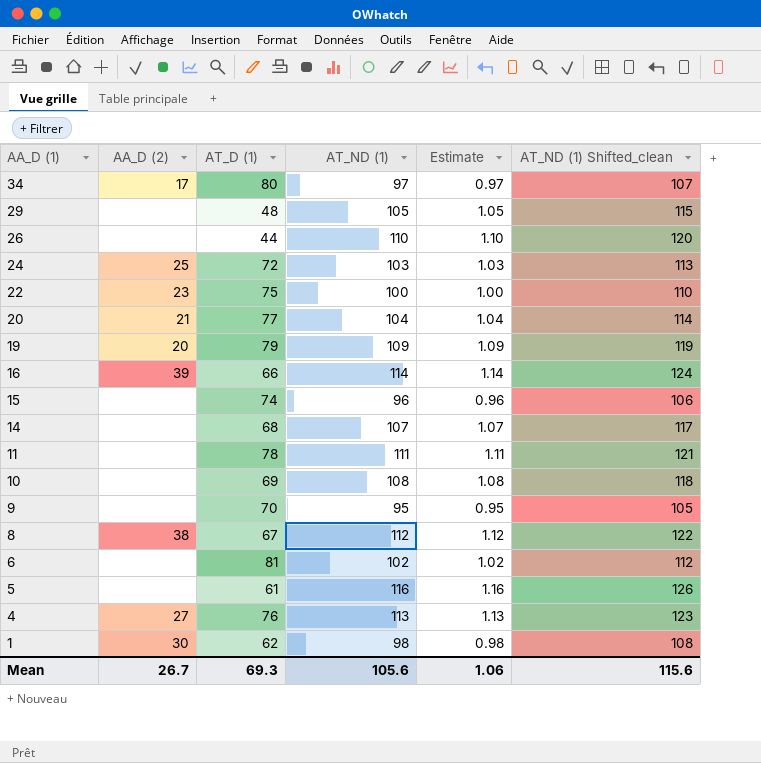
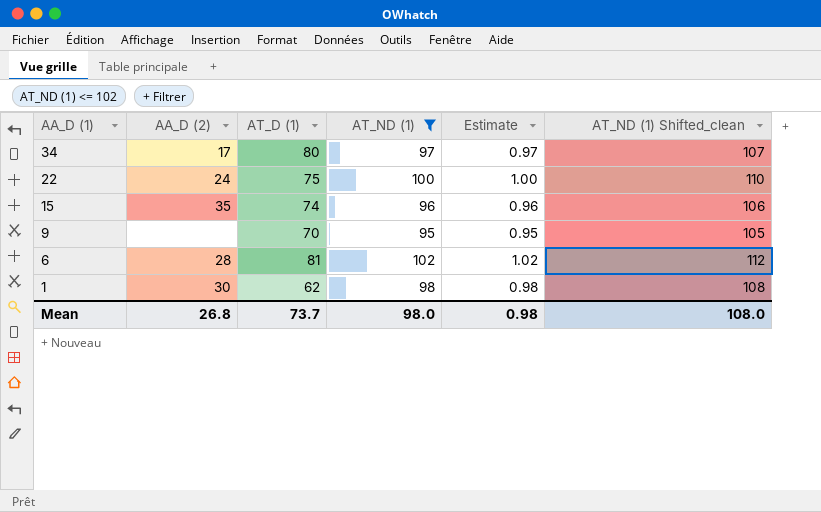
filter: none -> AT_ND (1) <= 102
22 | AA_D (2): 23 -> 24
15 | AA_D (2): none -> 35
6 | AA_D (2): none -> 28
Mean | AA_D (2): 26.7 -> 26.8
Mean | AT_D (1): 69.3 -> 73.7
Mean | AT_ND (1): 105.6 -> 98.0
Mean | Estimate: 1.06 -> 0.98
Mean | AT_ND (1) Shifted_clean: 115.6 -> 108.0

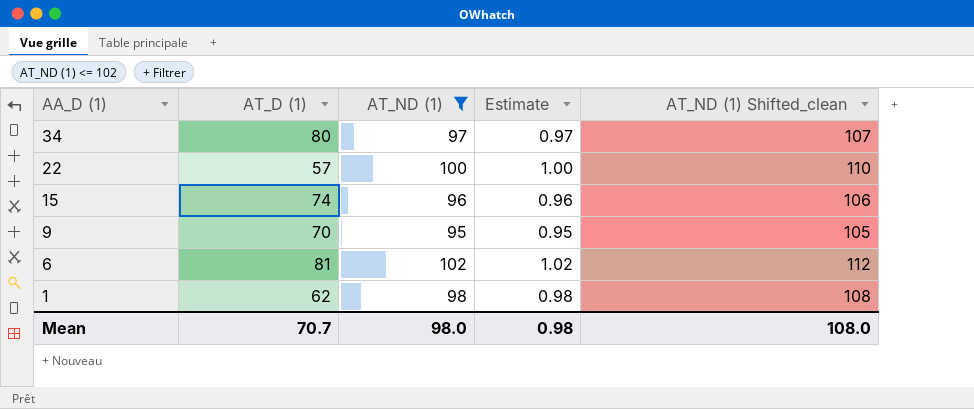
column AA_D (2) | position: 2 -> none
22 | AT_D (1): 75 -> 57
Mean | AT_D (1): 73.7 -> 70.7

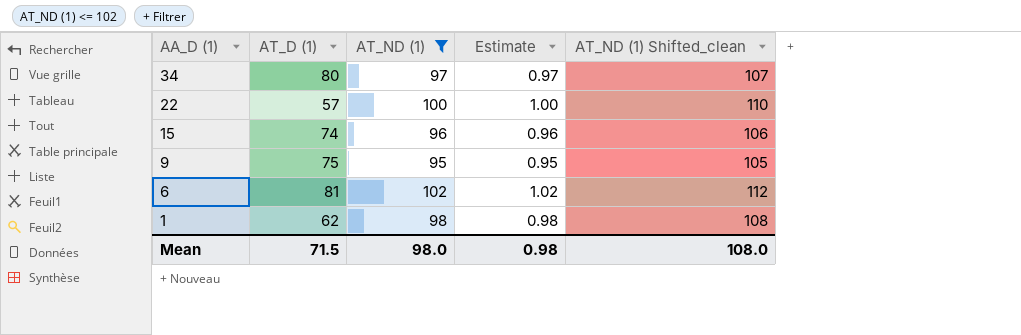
9 | AT_D (1): 70 -> 75
Mean | AT_D (1): 70.7 -> 71.5

